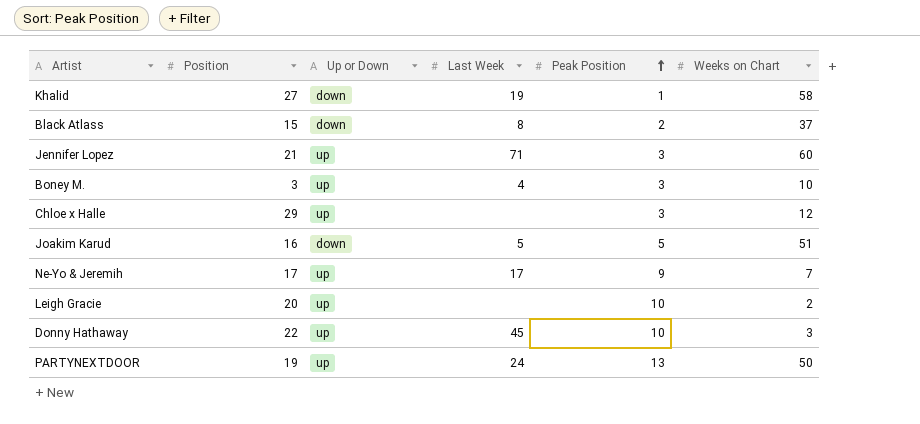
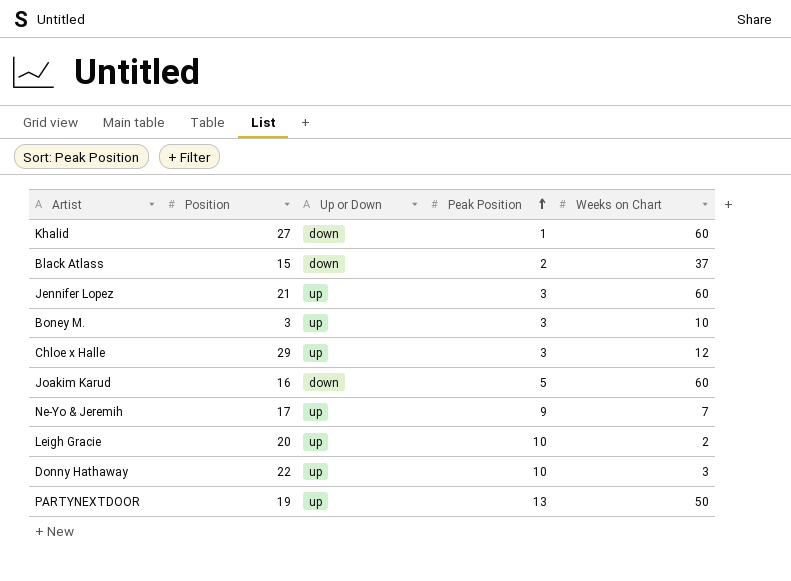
column Last Week | position: 4 -> none
Khalid | Weeks on Chart: 58 -> 60
Joakim Karud | Weeks on Chart: 51 -> 60

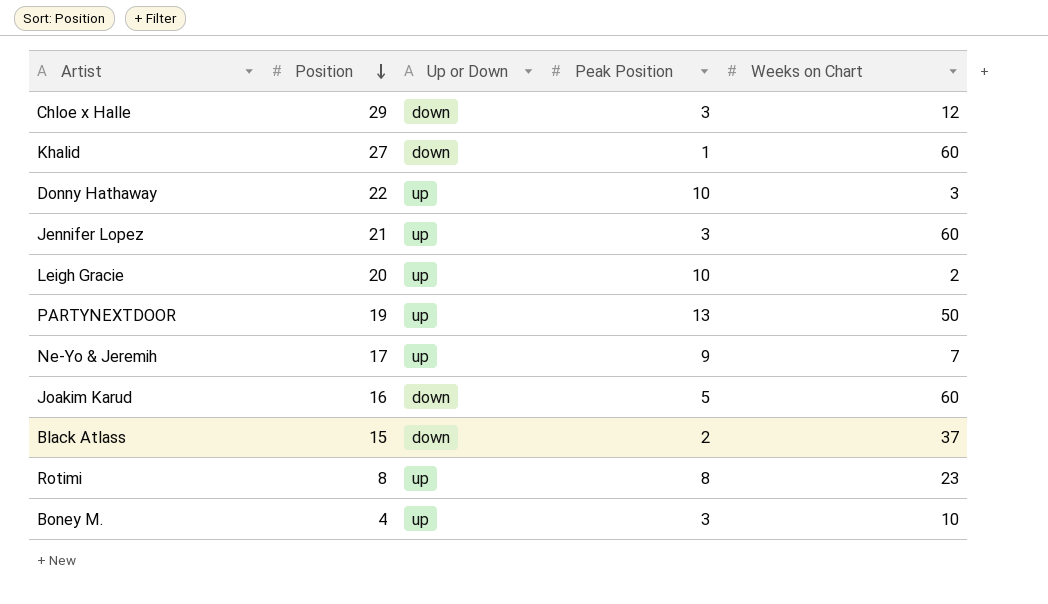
row order: Peak Position ascending -> Position descending
Chloe x Halle | Up or Down: up -> down
row Rotimi: none -> 8 | up | 8 | 23
Boney M. | Position: 3 -> 4

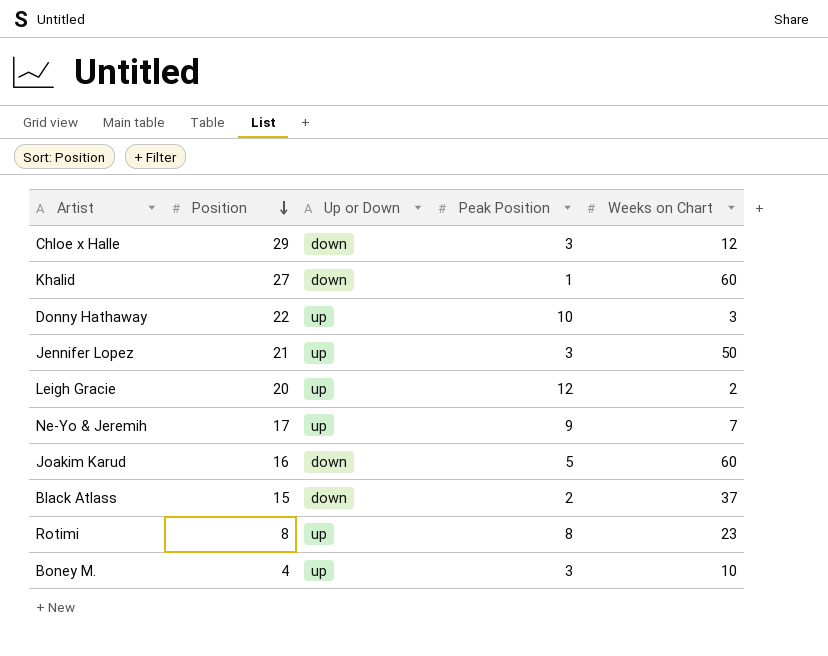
row PARTYNEXTDOOR: 19 | up | 13 | 50 -> none
Jennifer Lopez | Weeks on Chart: 60 -> 50
Leigh Gracie | Peak Position: 10 -> 12

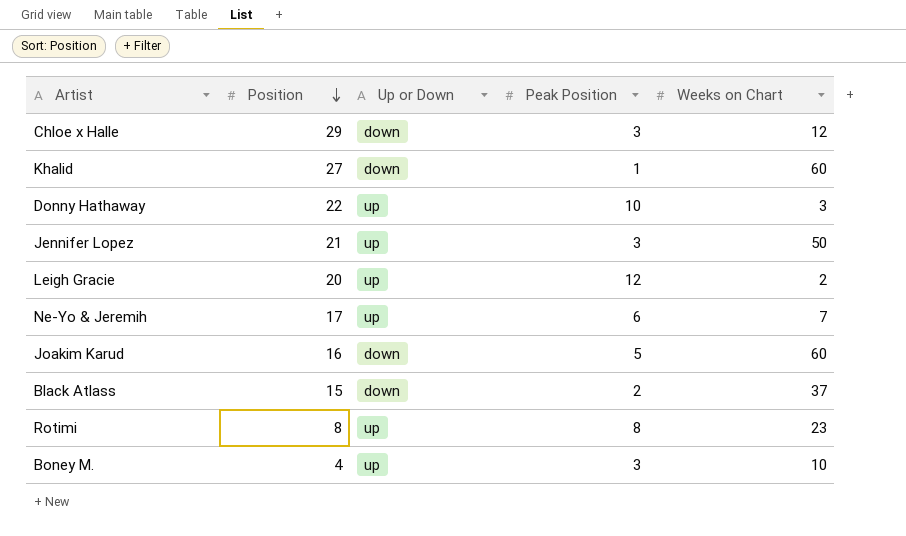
Ne-Yo & Jeremih | Peak Position: 9 -> 6

